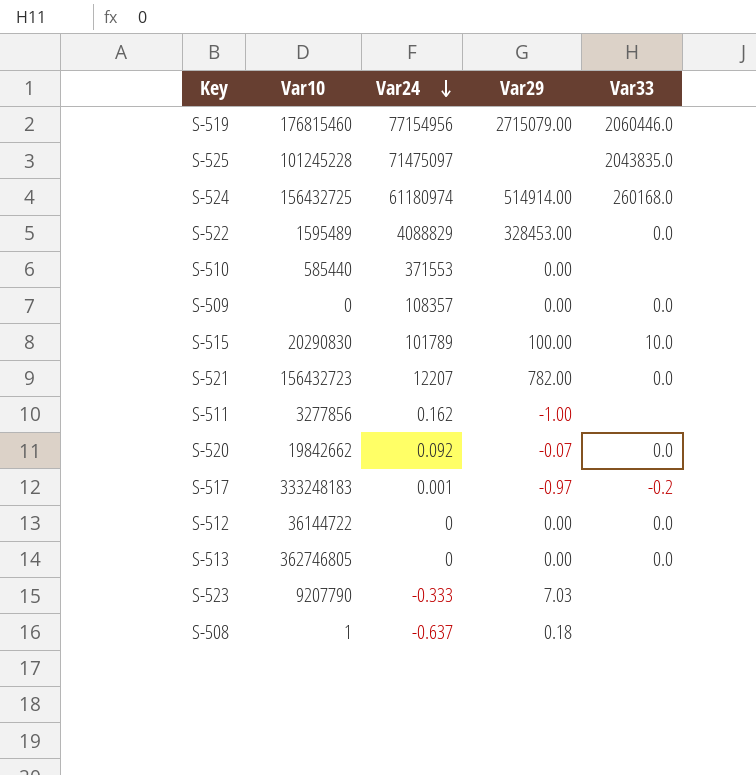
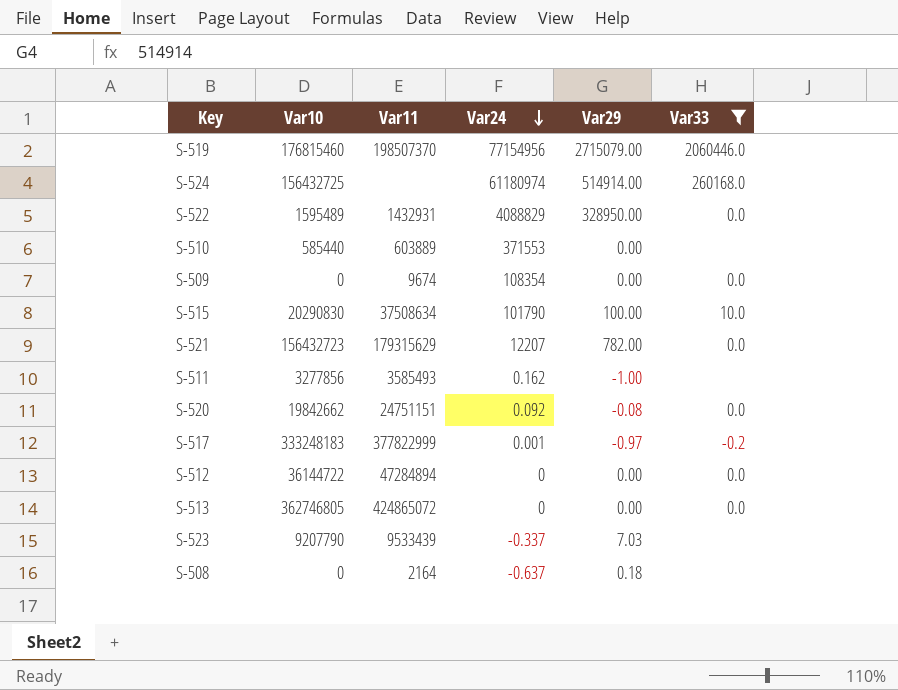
filter: none -> Var33 != 2043835.0
column Var11 | position: none -> 3
S-522 | Var29: 328453.00 -> 328950.00
S-509 | Var24: 108357 -> 108354
S-515 | Var24: 101789 -> 101790
S-520 | Var29: -0.07 -> -0.08
S-523 | Var24: -0.333 -> -0.337
S-508 | Var10: 1 -> 0

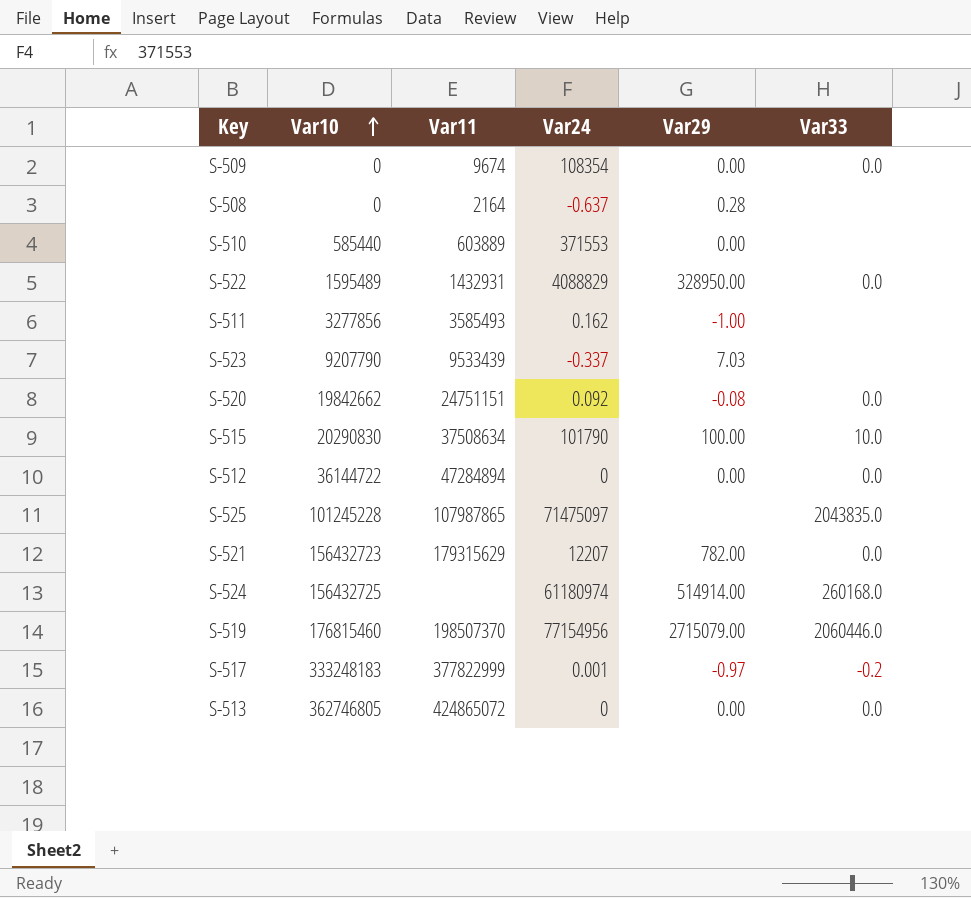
filter: Var33 != 2043835.0 -> none
row order: Var24 descending -> Var10 ascending
S-508 | Var29: 0.18 -> 0.28

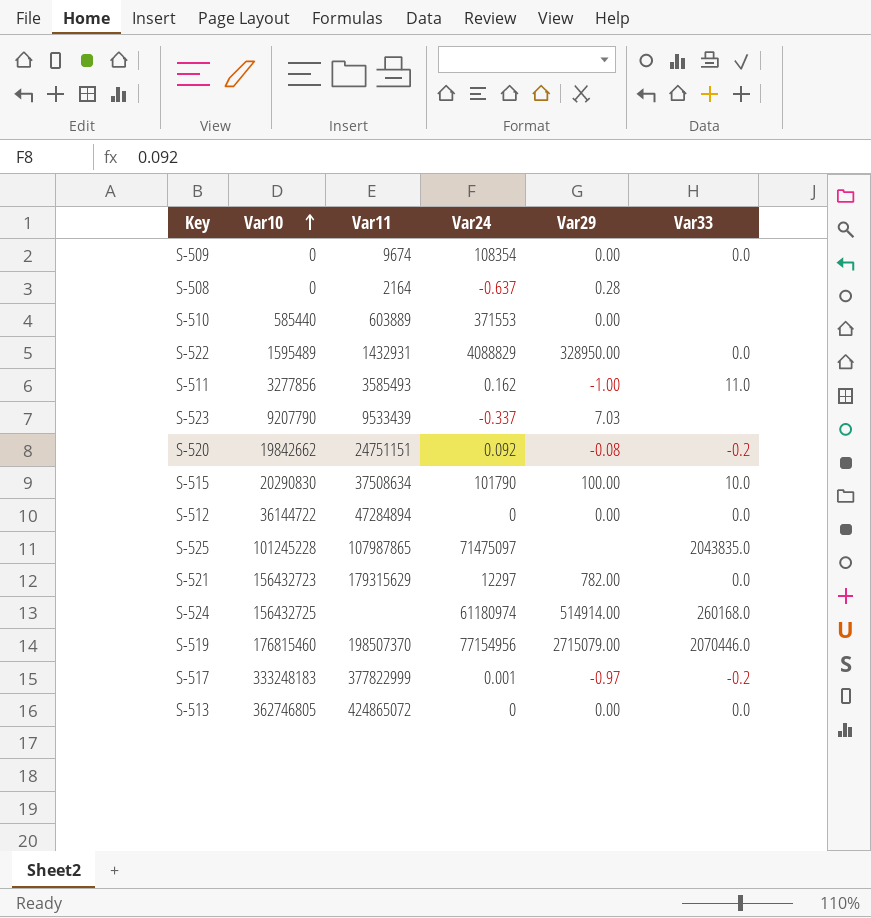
S-511 | Var33: none -> 11.0
S-520 | Var33: 0.0 -> -0.2
S-521 | Var24: 12207 -> 12297
S-519 | Var33: 2060446.0 -> 2070446.0

